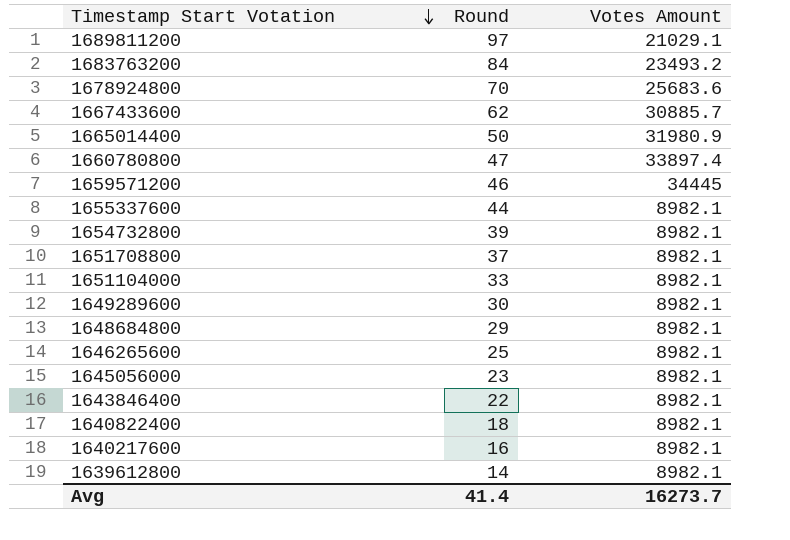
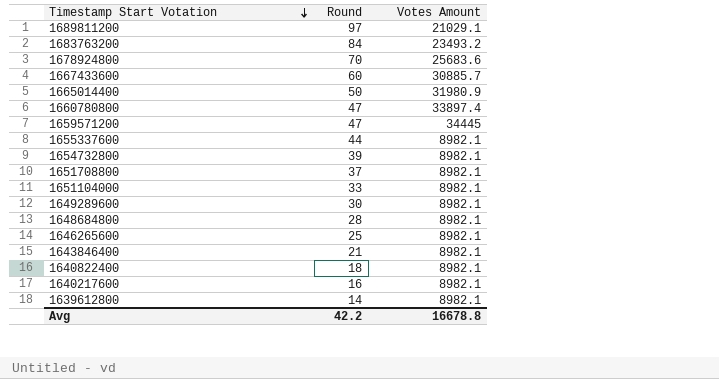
row 1645056000: 23 | 8982.1 -> none
1667433600 | Round: 62 -> 60
1659571200 | Round: 46 -> 47
1648684800 | Round: 29 -> 28
1643846400 | Round: 22 -> 21
Avg | Round: 41.4 -> 42.2
Avg | Votes Amount: 16273.7 -> 16678.8

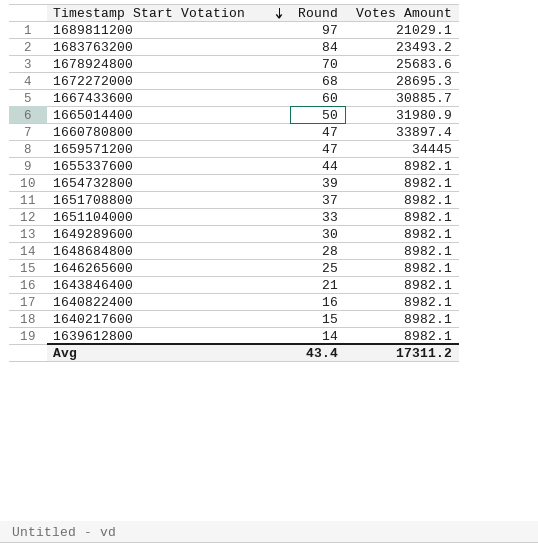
row 1672272000: none -> 68 | 28695.3
1640822400 | Round: 18 -> 16
1640217600 | Round: 16 -> 15
Avg | Round: 42.2 -> 43.4
Avg | Votes Amount: 16678.8 -> 17311.2

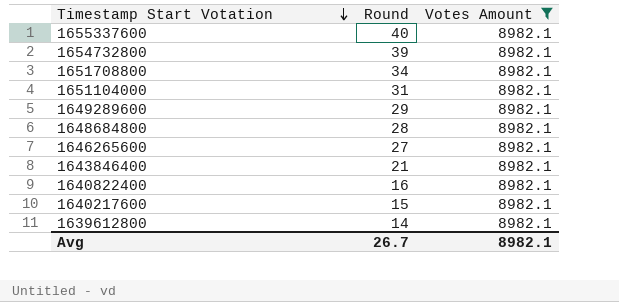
filter: none -> Votes Amount = 8982.1
1655337600 | Round: 44 -> 40
1651708800 | Round: 37 -> 34
1651104000 | Round: 33 -> 31
1649289600 | Round: 30 -> 29
1646265600 | Round: 25 -> 27
Avg | Round: 43.4 -> 26.7
Avg | Votes Amount: 17311.2 -> 8982.1

